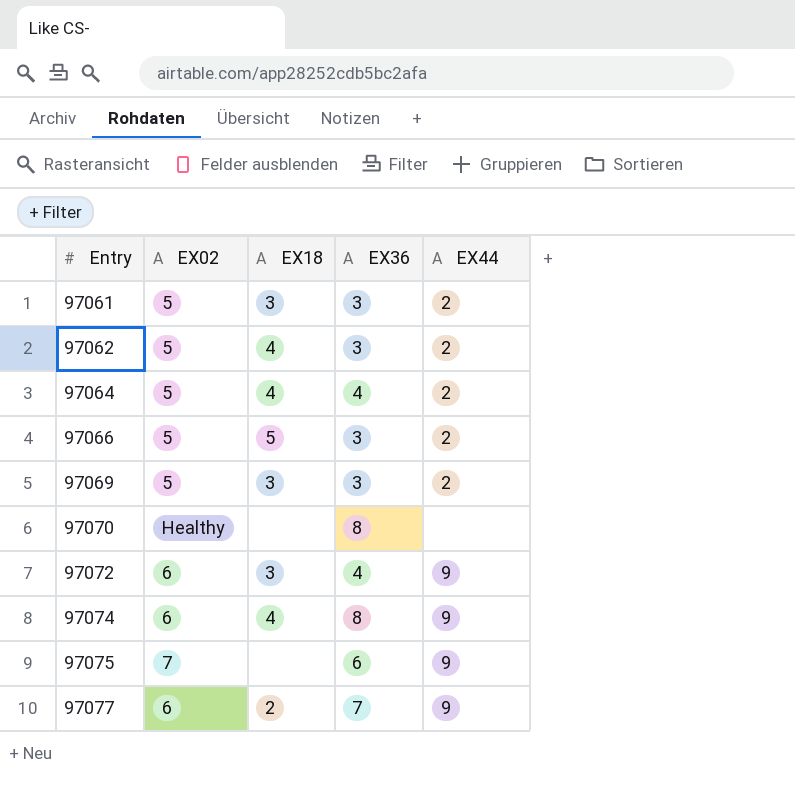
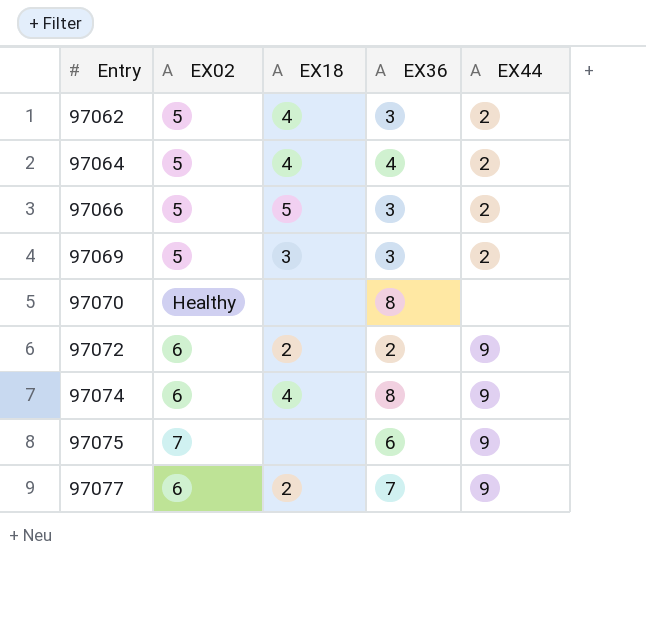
row 97061: 5 | 3 | 3 | 2 -> none
97072 | EX18: 3 -> 2
97072 | EX36: 4 -> 2

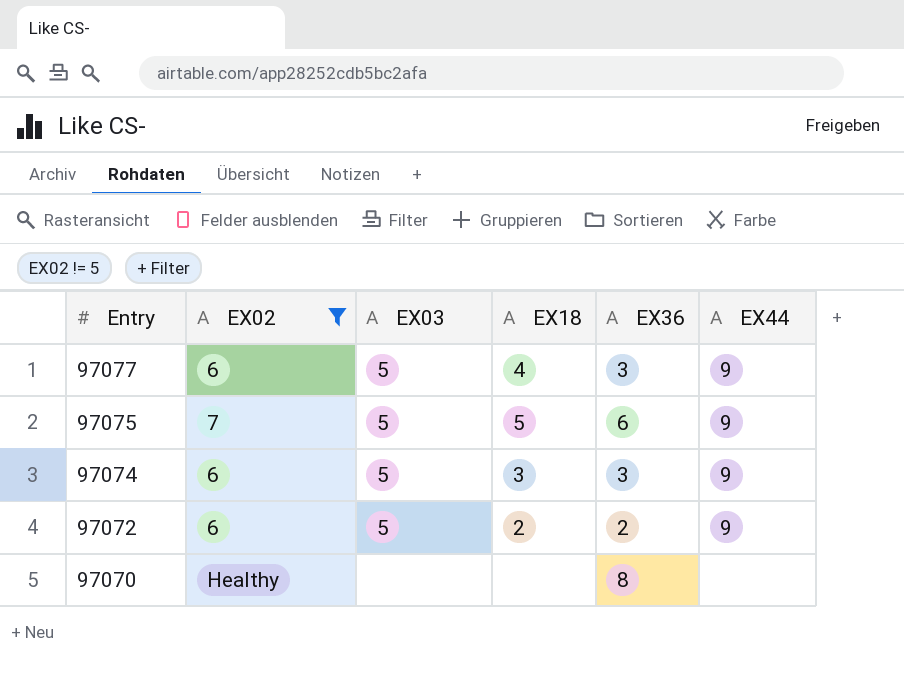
filter: none -> EX02 != 5
row order: Entry ascending -> Entry descending
column EX03 | position: none -> 3
97077 | EX18: 2 -> 4
97077 | EX36: 7 -> 3
97075 | EX18: none -> 5
97074 | EX18: 4 -> 3
97074 | EX36: 8 -> 3

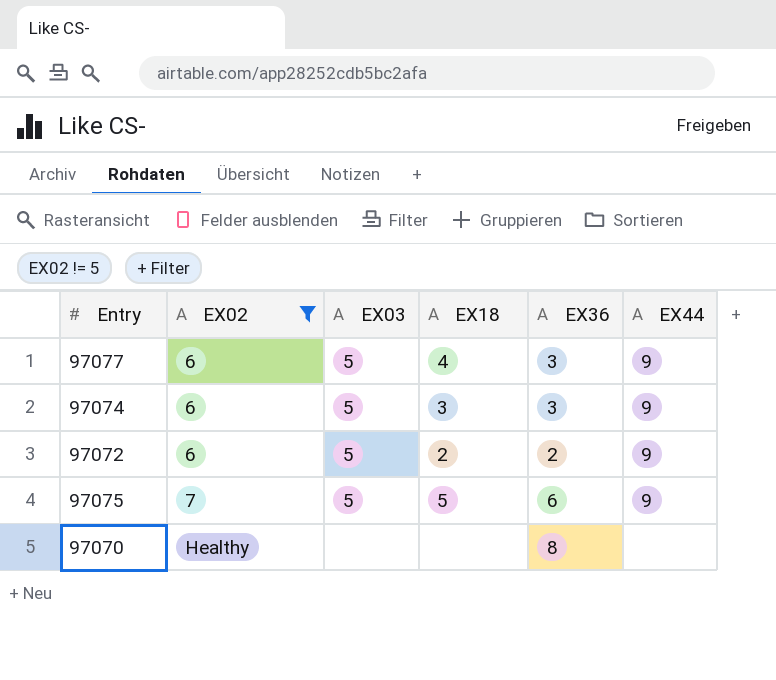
row order: Entry descending -> EX02 ascending

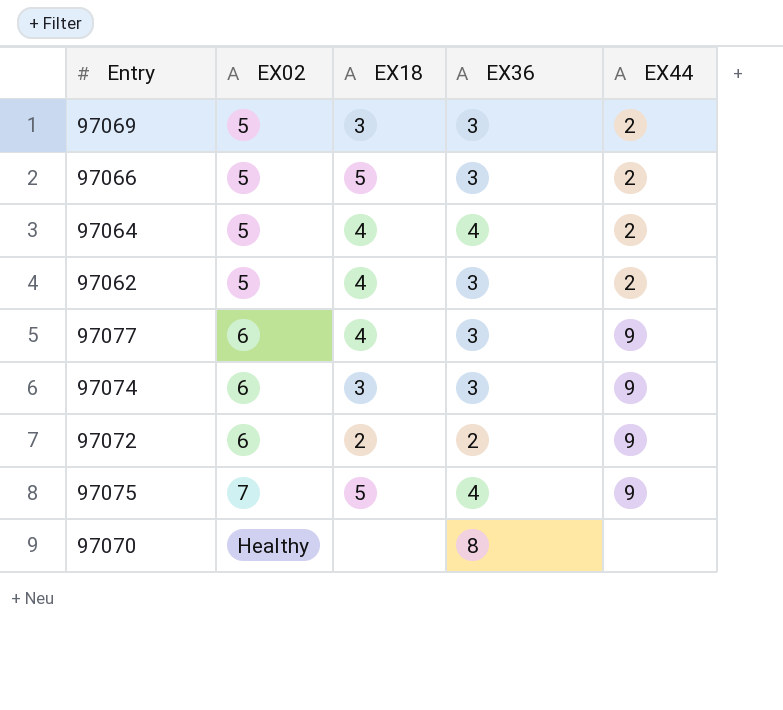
filter: EX02 != 5 -> none
column EX03 | position: 3 -> none
97075 | EX36: 6 -> 4

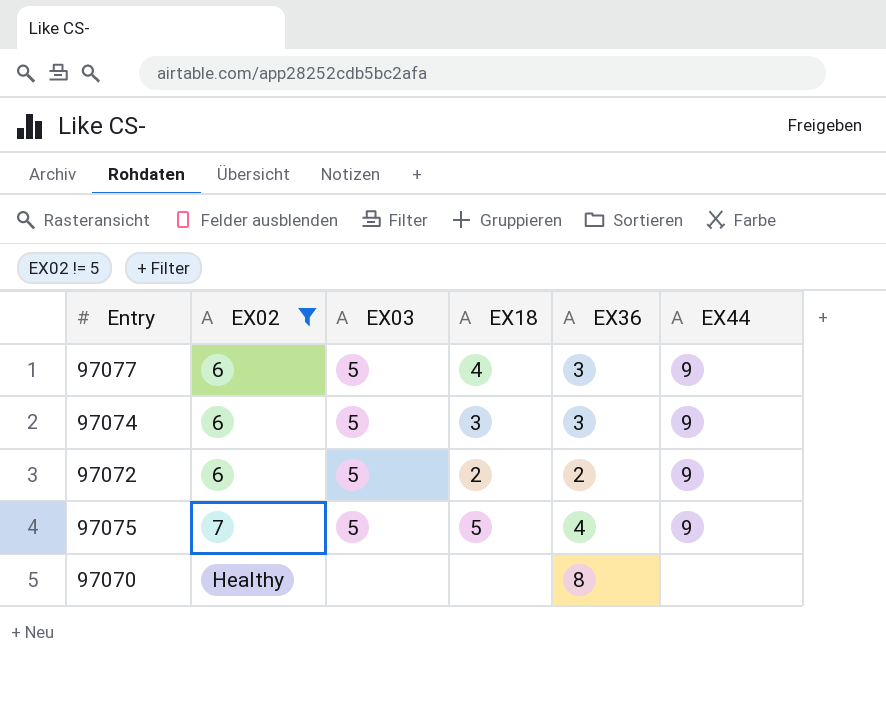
filter: none -> EX02 != 5
column EX03 | position: none -> 3

